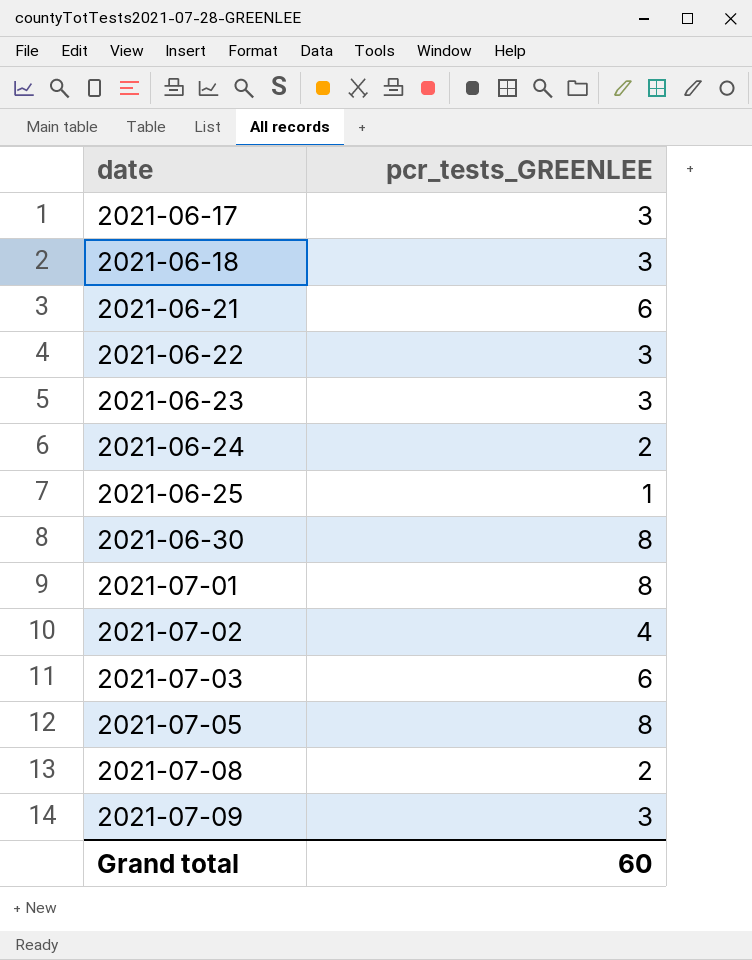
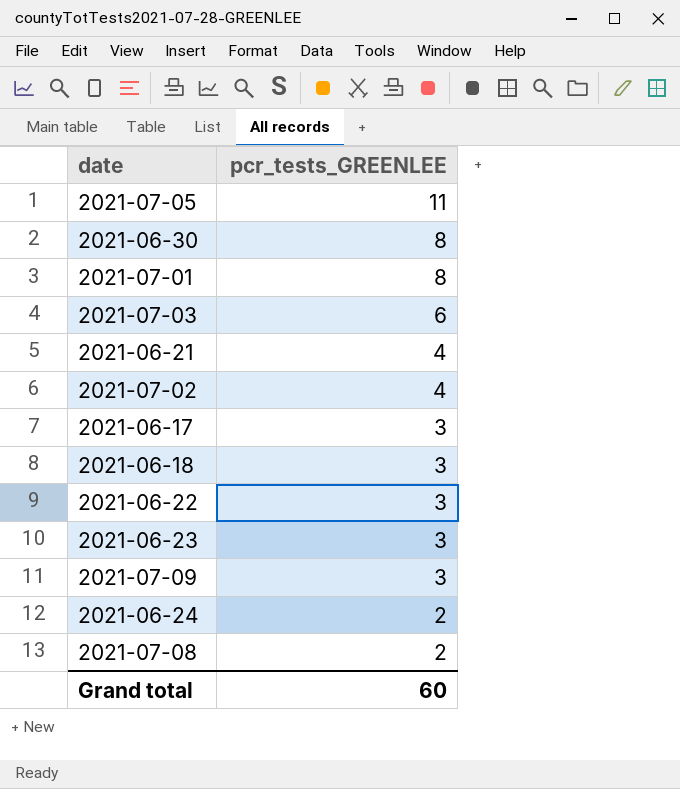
row order: date ascending -> pcr_tests_GREENLEE descending
row 2021-06-25: 1 -> none
2021-07-05 | pcr_tests_GREENLEE: 8 -> 11
2021-06-21 | pcr_tests_GREENLEE: 6 -> 4

